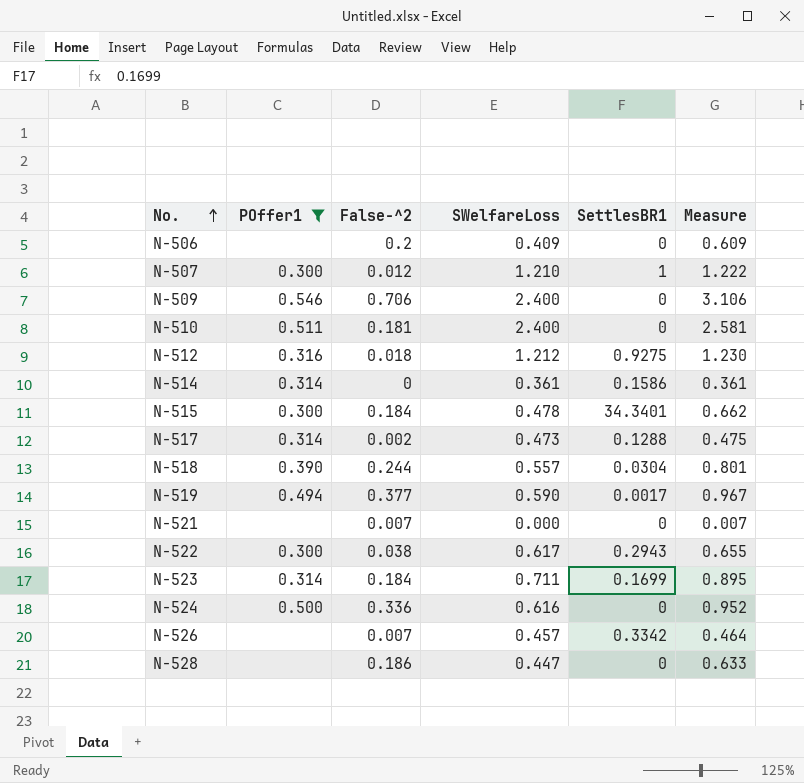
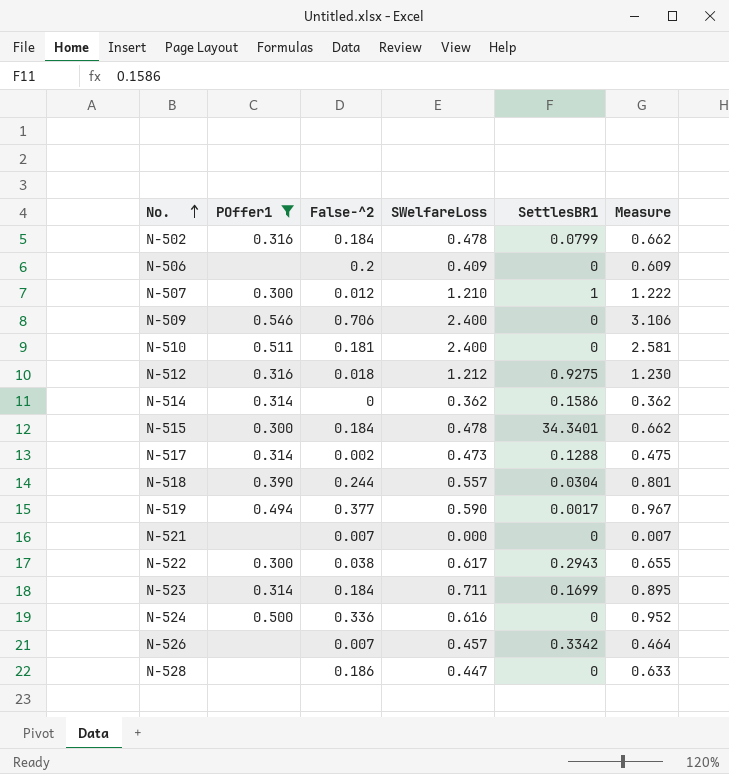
row N-502: none -> 0.316 | 0.184 | 0.478 | 0.0799 | 0.662
N-514 | SWelfareLoss: 0.361 -> 0.362
N-514 | Measure: 0.361 -> 0.362

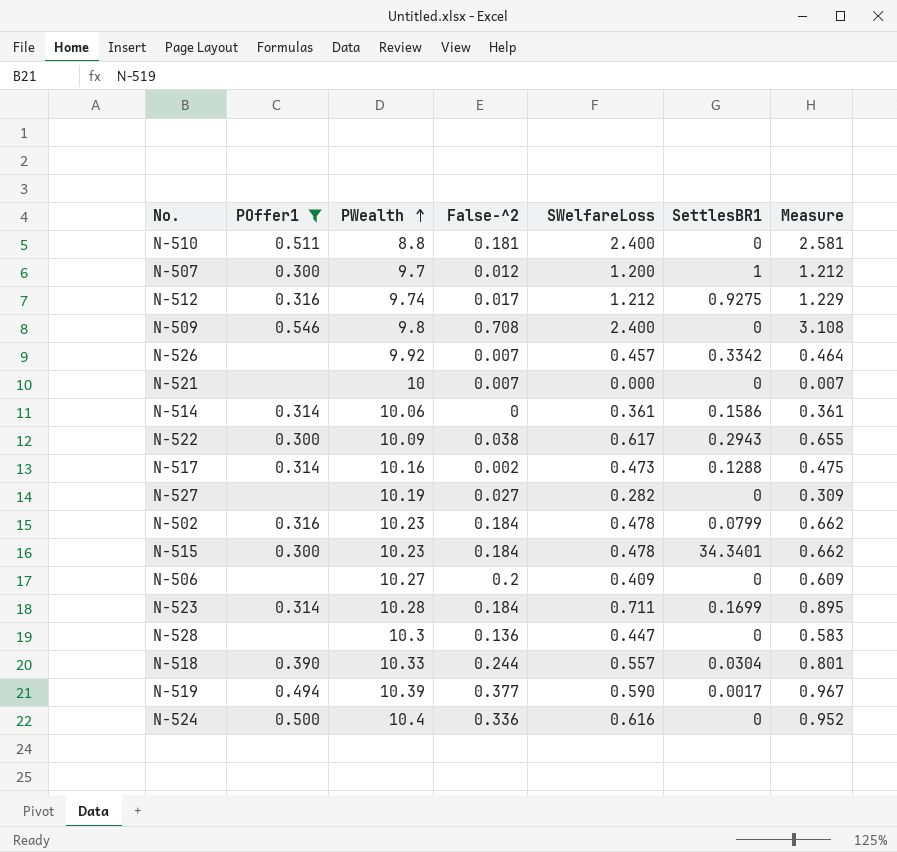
row order: No. ascending -> PWealth ascending
column PWealth | position: none -> 3
N-507 | SWelfareLoss: 1.210 -> 1.200
N-507 | Measure: 1.222 -> 1.212
N-512 | False-^2: 0.018 -> 0.017
N-512 | Measure: 1.230 -> 1.229
N-509 | False-^2: 0.706 -> 0.708
N-509 | Measure: 3.106 -> 3.108
N-514 | SWelfareLoss: 0.362 -> 0.361
N-514 | Measure: 0.362 -> 0.361
row N-527: none -> none | 10.19 | 0.027 | 0.282 | 0 | 0.309
N-528 | False-^2: 0.186 -> 0.136
N-528 | Measure: 0.633 -> 0.583

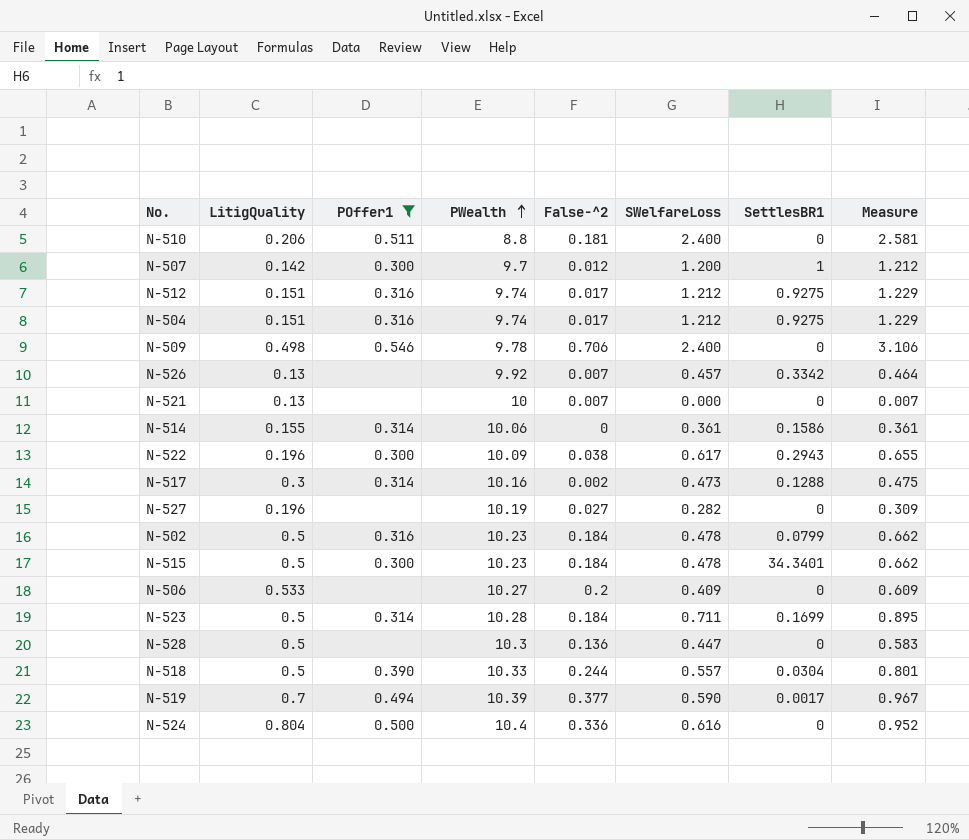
column LitigQuality | position: none -> 2
row N-504: none -> 0.151 | 0.316 | 9.74 | 0.017 | 1.212 | 0.9275 | 1.229
N-509 | PWealth: 9.8 -> 9.78
N-509 | False-^2: 0.708 -> 0.706
N-509 | Measure: 3.108 -> 3.106

